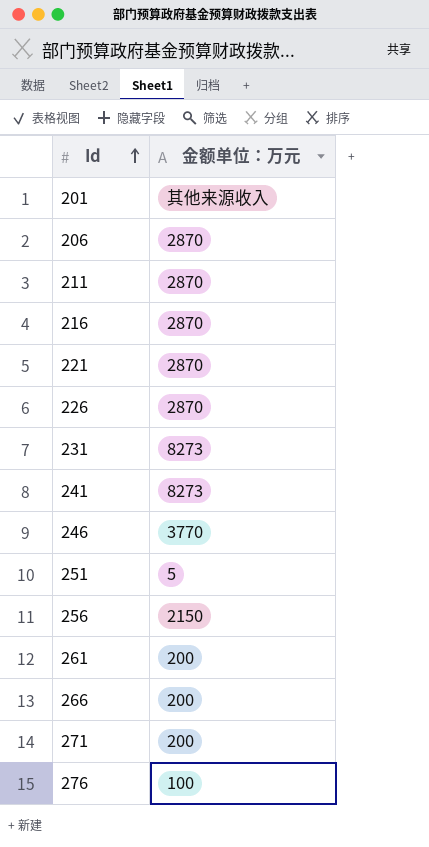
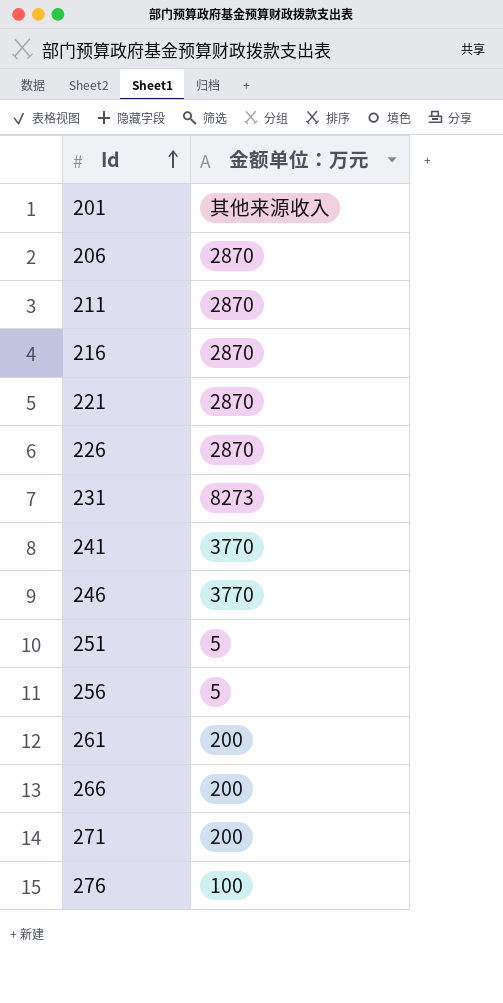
241 | 金额单位：万元: 8273 -> 3770
256 | 金额单位：万元: 2150 -> 5

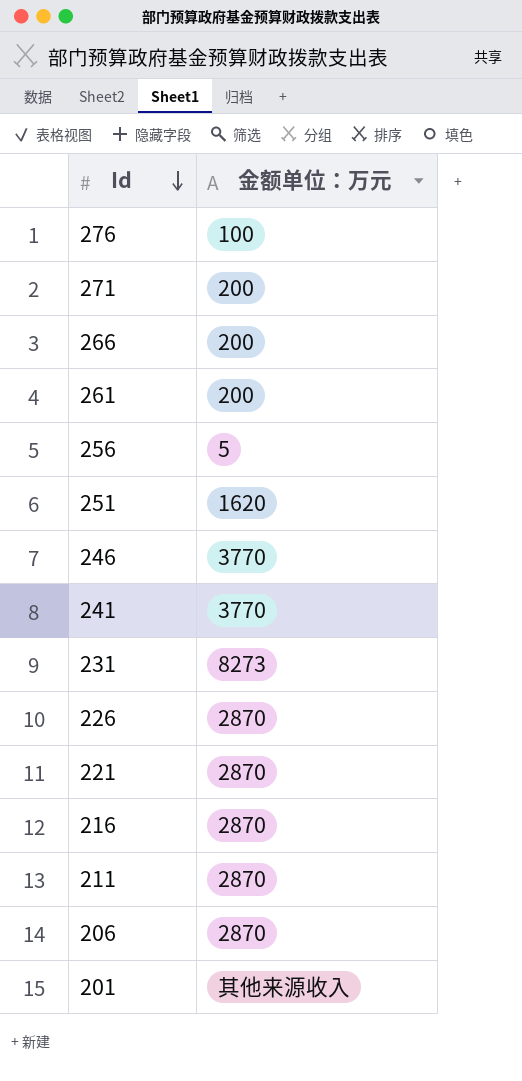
row order: Id ascending -> Id descending
251 | 金额单位：万元: 5 -> 1620

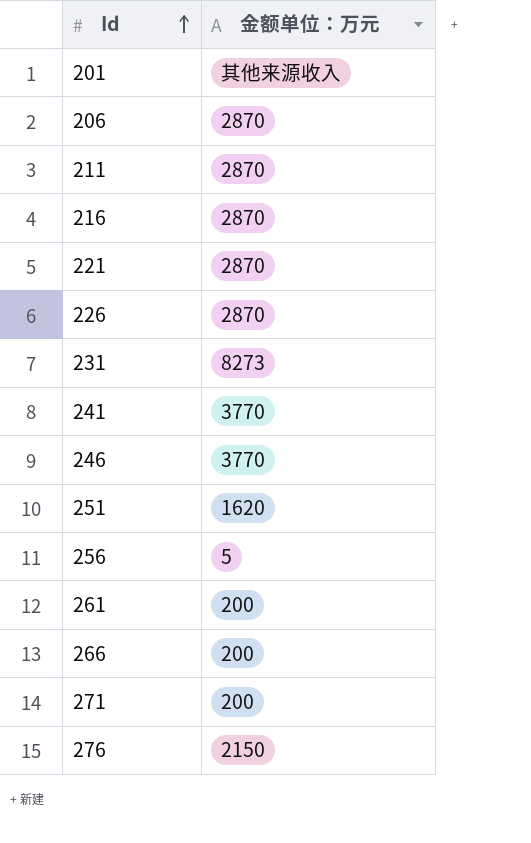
row order: Id descending -> Id ascending
276 | 金额单位：万元: 100 -> 2150

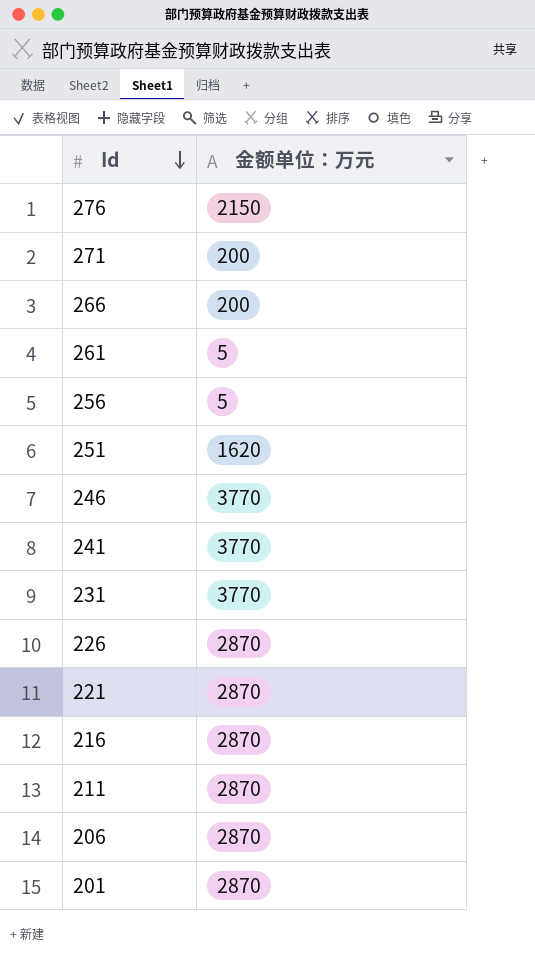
row order: Id ascending -> Id descending
261 | 金额单位：万元: 200 -> 5
231 | 金额单位：万元: 8273 -> 3770
201 | 金额单位：万元: 其他来源收入 -> 2870

